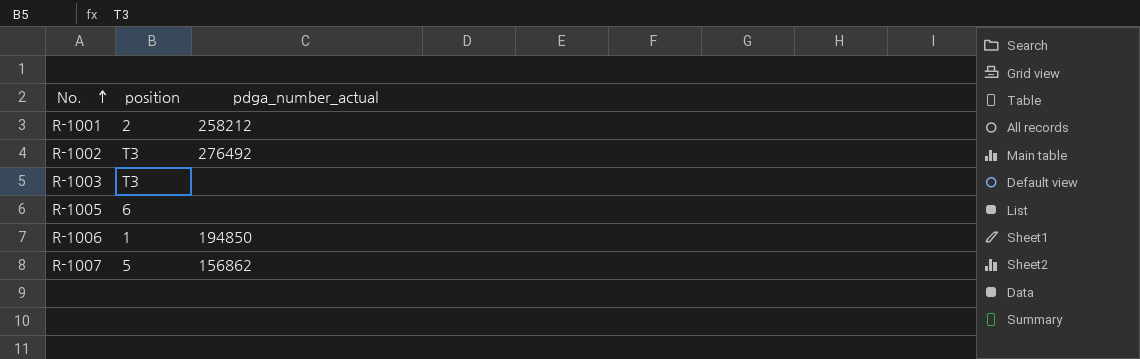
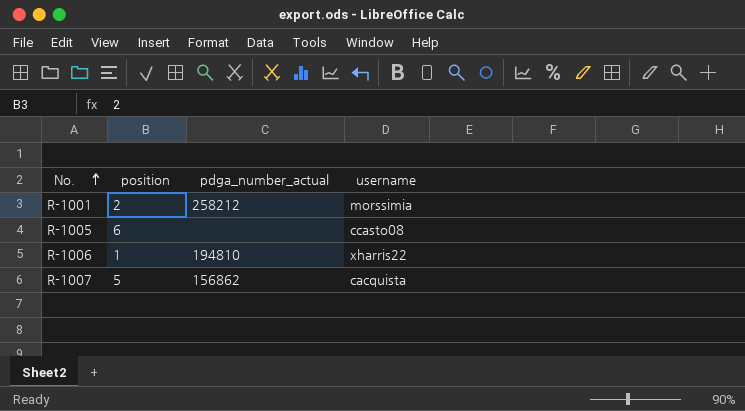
column username | position: none -> 4
row R-1002: T3 | 276492 -> none
row R-1003: T3 | none -> none
R-1006 | pdga_number_actual: 194850 -> 194810

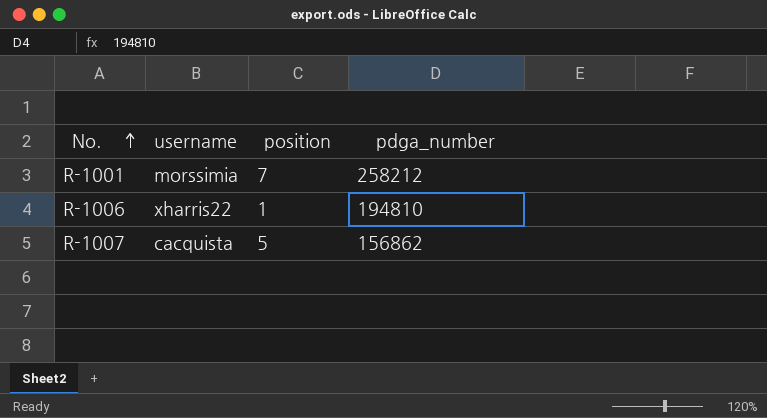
column username | position: 4 -> 2
column name: pdga_number_actual -> pdga_number
row R-1005: 6 | none | ccasto08 -> none
R-1001 | position: 2 -> 7

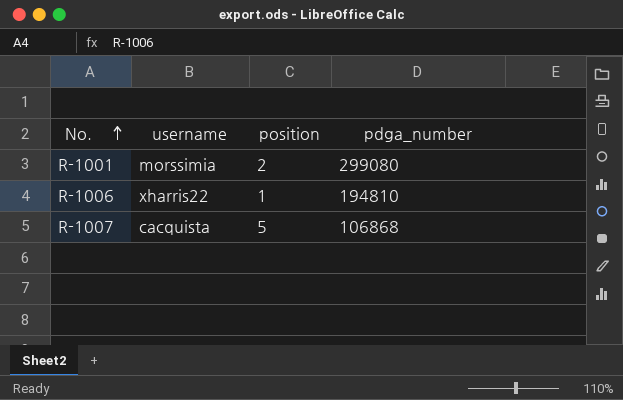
R-1001 | position: 7 -> 2
R-1001 | pdga_number: 258212 -> 299080
R-1007 | pdga_number: 156862 -> 106868

